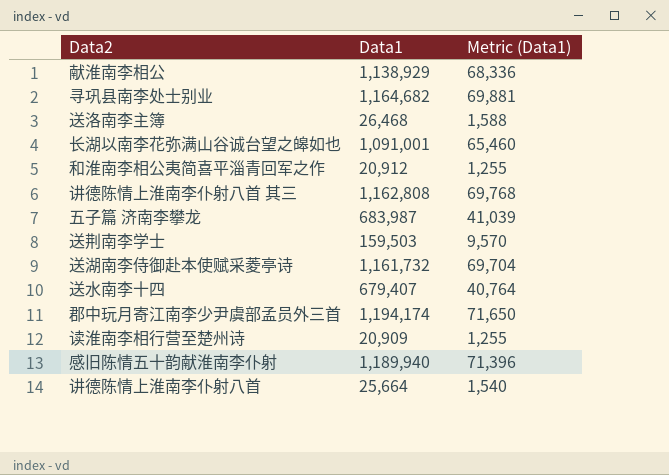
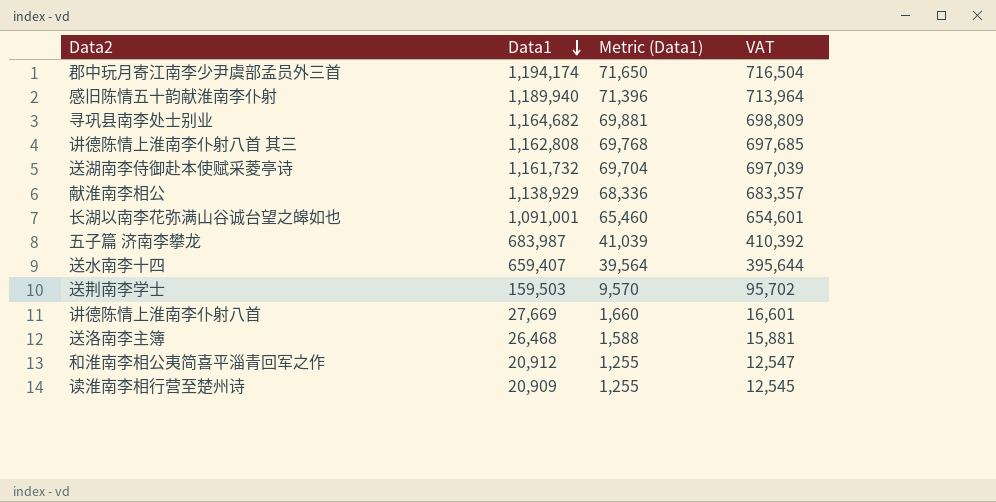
row order: none -> Data1 descending
column VAT | formula: none -> [Data1] * 0.6
送水南李十四 | Data1: 679,407 -> 659,407
送水南李十四 | Metric (Data1): 40,764 -> 39,564
讲德陈情上淮南李仆射八首 | Data1: 25,664 -> 27,669
讲德陈情上淮南李仆射八首 | Metric (Data1): 1,540 -> 1,660

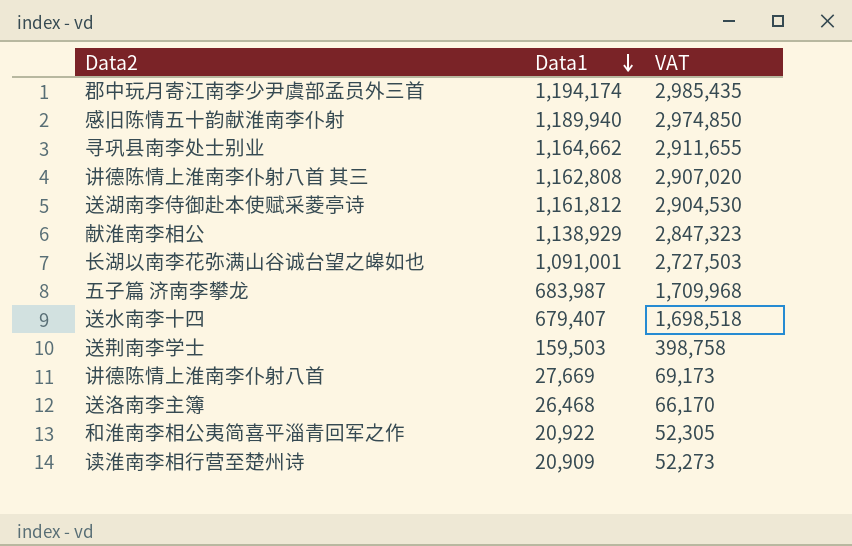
column Metric (Data1) | formula: [Data1] * 0.06 -> none
column VAT | formula: [Data1] * 0.6 -> [Data1] * 2.5
寻巩县南李处士别业 | Data1: 1,164,682 -> 1,164,662
送湖南李侍御赴本使赋采菱亭诗 | Data1: 1,161,732 -> 1,161,812
送水南李十四 | Data1: 659,407 -> 679,407
和淮南李相公夷简喜平淄青回军之作 | Data1: 20,912 -> 20,922

